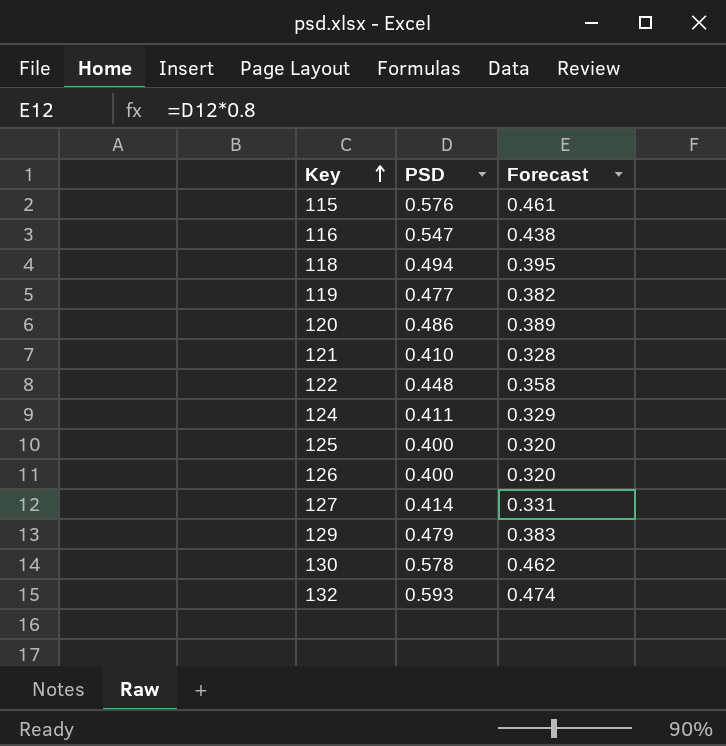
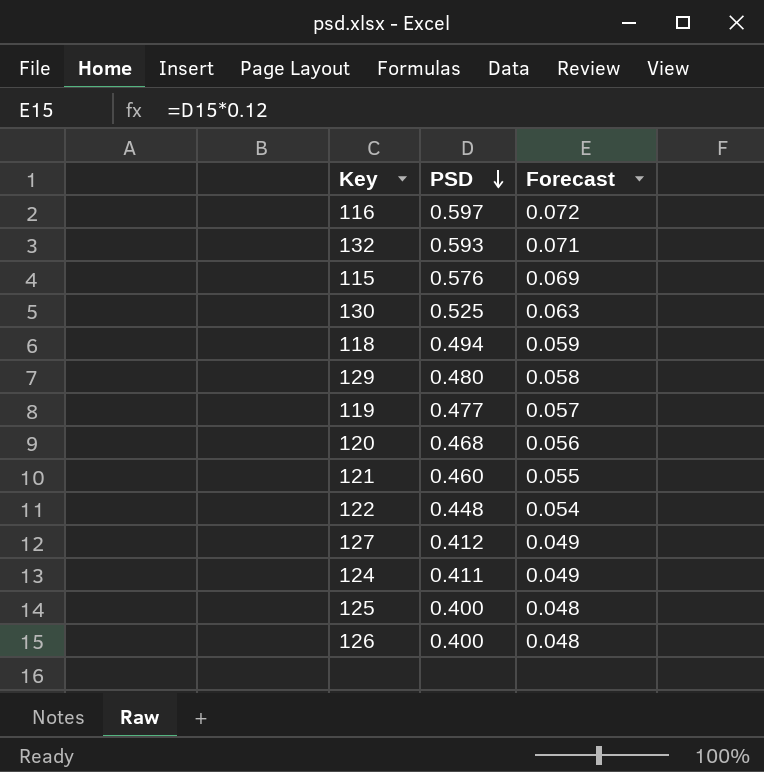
row order: Key ascending -> PSD descending
column Forecast | formula: [PSD] * 0.8 -> [PSD] * 0.12
116 | PSD: 0.547 -> 0.597
130 | PSD: 0.578 -> 0.525
129 | PSD: 0.479 -> 0.480
120 | PSD: 0.486 -> 0.468
121 | PSD: 0.410 -> 0.460
127 | PSD: 0.414 -> 0.412

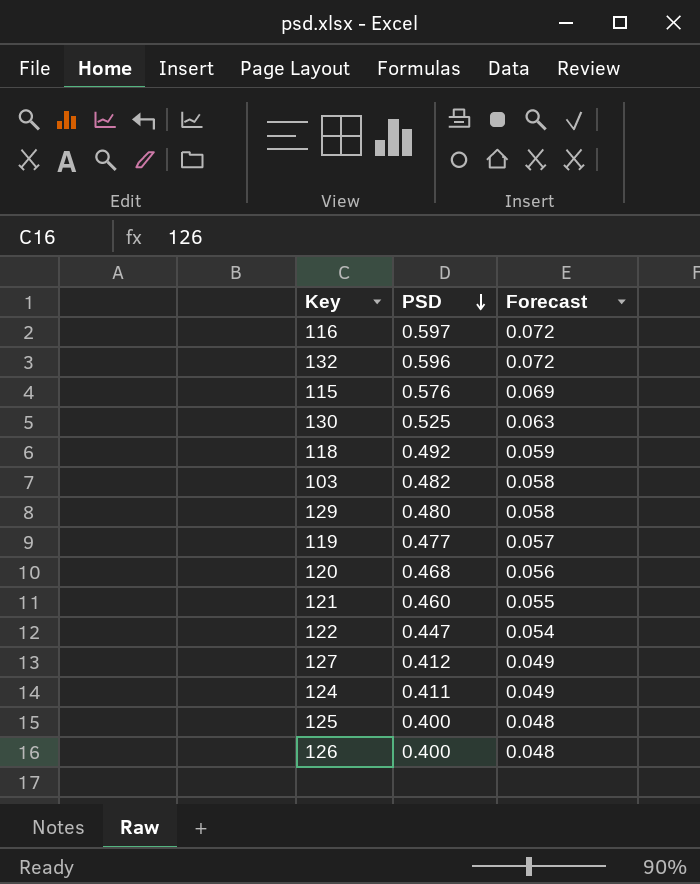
132 | PSD: 0.593 -> 0.596
132 | Forecast: 0.071 -> 0.072
118 | PSD: 0.494 -> 0.492
row 103: none -> 0.482 | 0.058
122 | PSD: 0.448 -> 0.447

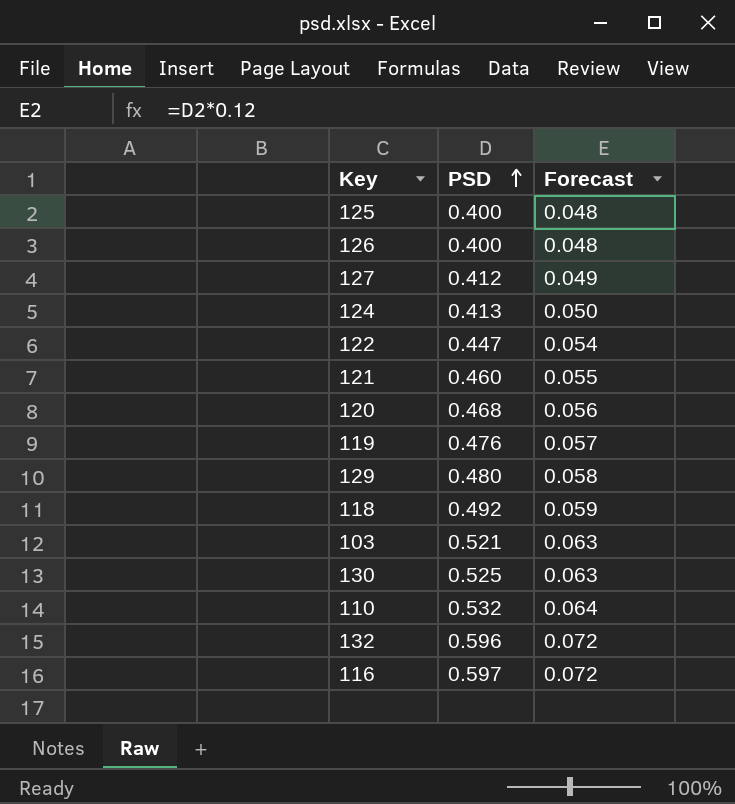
row order: PSD descending -> PSD ascending
row 115: 0.576 | 0.069 -> none
124 | PSD: 0.411 -> 0.413
124 | Forecast: 0.049 -> 0.050
119 | PSD: 0.477 -> 0.476
103 | PSD: 0.482 -> 0.521
103 | Forecast: 0.058 -> 0.063
row 110: none -> 0.532 | 0.064

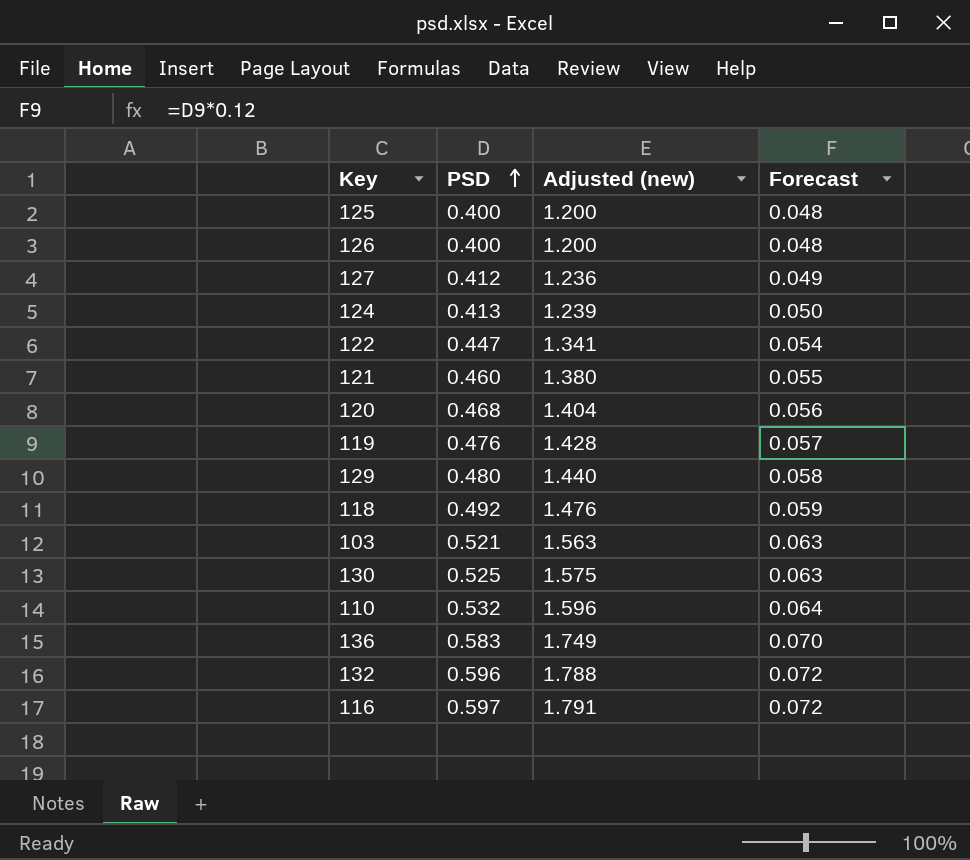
column Adjusted (new) | formula: none -> [PSD] * 3
row 136: none -> 0.583 | 1.749 | 0.070

